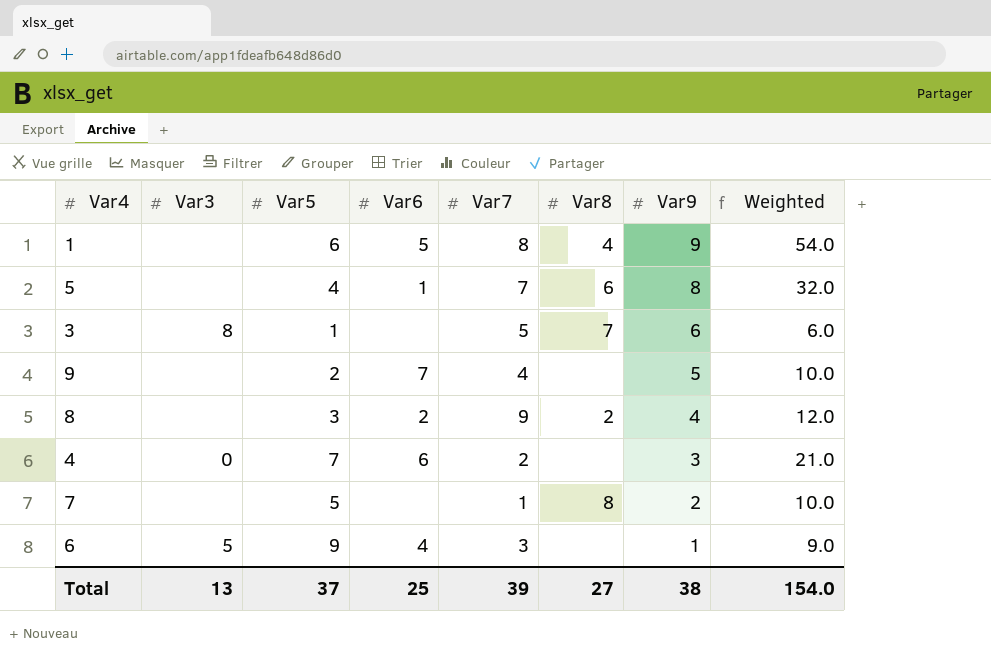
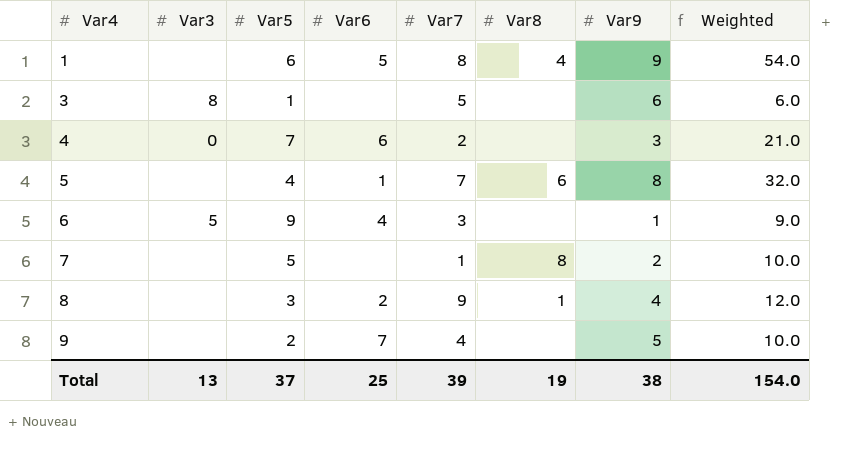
row order: Var9 descending -> Var4 ascending
3 | Var8: 7 -> none
8 | Var8: 2 -> 1
Total | Var8: 27 -> 19

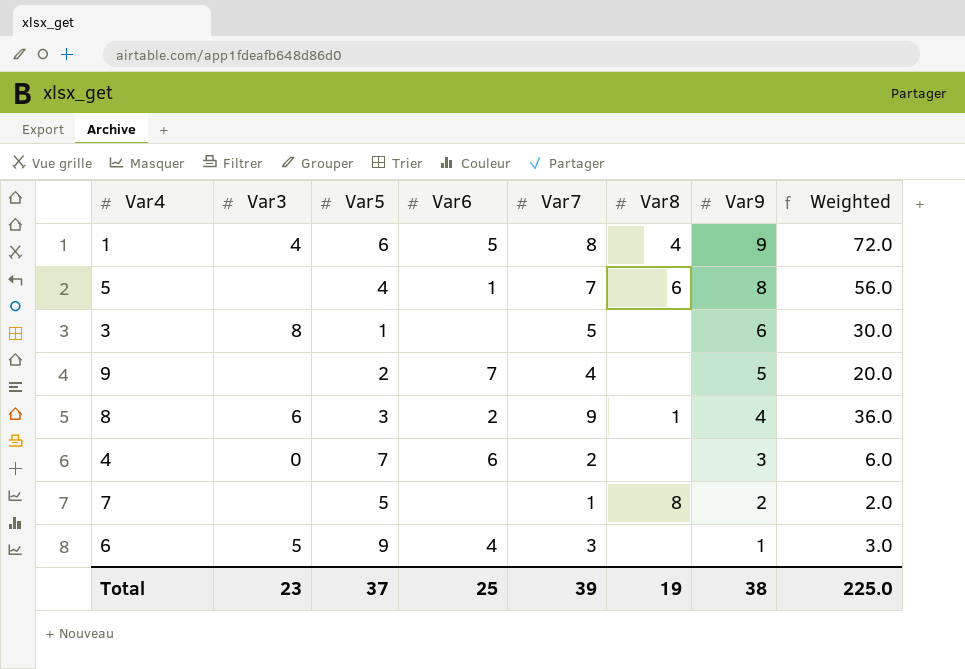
row order: Var4 ascending -> Var9 descending
column Weighted | formula: [Var5] * [Var9] -> [Var7] * [Var9]
1 | Var3: none -> 4
8 | Var3: none -> 6
Total | Var3: 13 -> 23
Total | Weighted: 154.0 -> 225.0

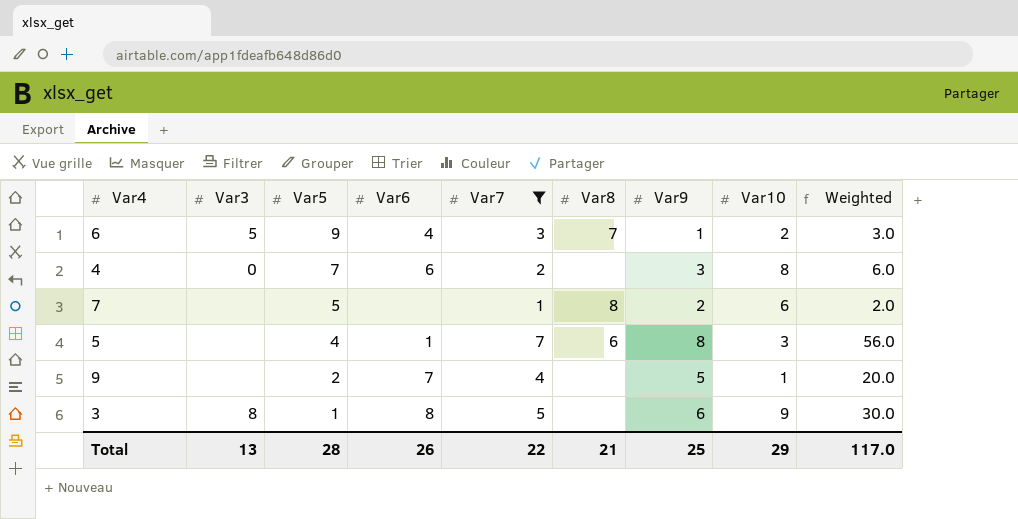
filter: none -> Var7 <= 7
row order: Var9 descending -> Var5 descending
column Var10 | position: none -> 8
6 | Var8: none -> 7
3 | Var6: none -> 8
Total | Var3: 23 -> 13
Total | Var5: 37 -> 28
Total | Var6: 25 -> 26
Total | Var7: 39 -> 22
Total | Var8: 19 -> 21
Total | Var9: 38 -> 25
Total | Weighted: 225.0 -> 117.0

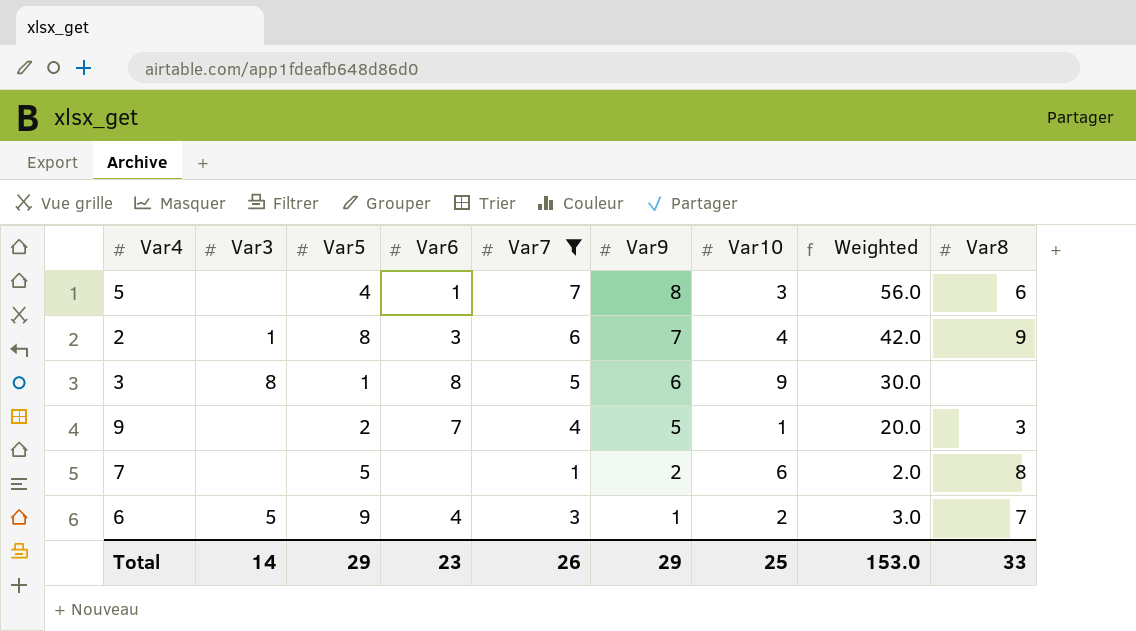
row order: Var5 descending -> Var9 descending
column Var8 | position: 6 -> 9
row 4: 0 | 7 | 6 | 2 | none | 3 | 8 | 6.0 -> none
row 2: none -> 1 | 8 | 3 | 6 | 7 | 4 | 42.0 | 9
9 | Var8: none -> 3
Total | Var3: 13 -> 14
Total | Var5: 28 -> 29
Total | Var6: 26 -> 23
Total | Var7: 22 -> 26
Total | Var9: 25 -> 29
Total | Var10: 29 -> 25
Total | Weighted: 117.0 -> 153.0
Total | Var8: 21 -> 33

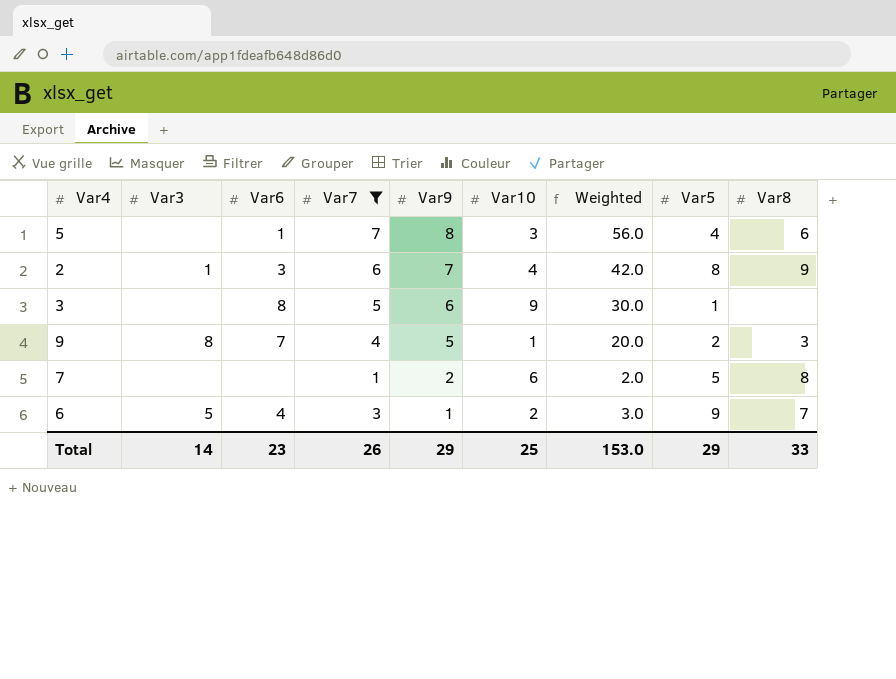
column Var5 | position: 3 -> 8
3 | Var3: 8 -> none
9 | Var3: none -> 8

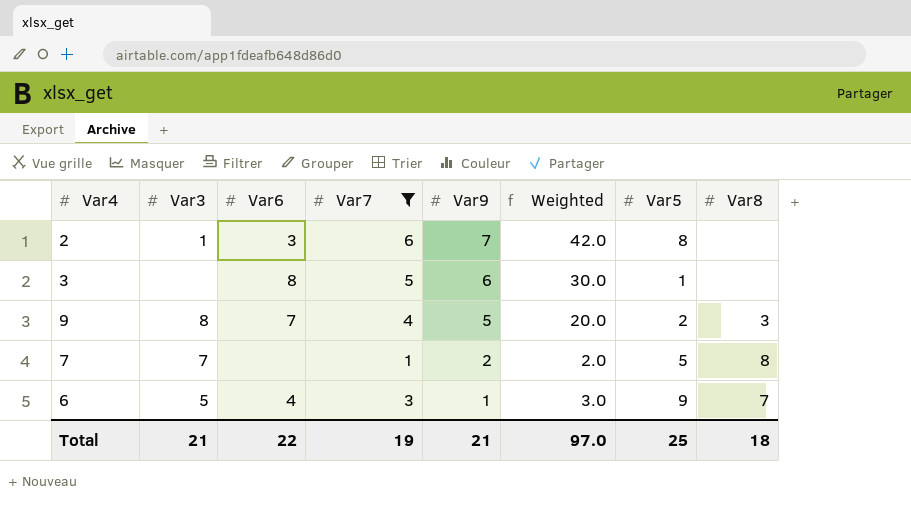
column Var10 | position: 6 -> none
row 5: none | 1 | 7 | 8 | 3 | 56.0 | 4 | 6 -> none
2 | Var8: 9 -> none
7 | Var3: none -> 7
Total | Var3: 14 -> 21
Total | Var6: 23 -> 22
Total | Var7: 26 -> 19
Total | Var9: 29 -> 21
Total | Weighted: 153.0 -> 97.0
Total | Var5: 29 -> 25
Total | Var8: 33 -> 18

